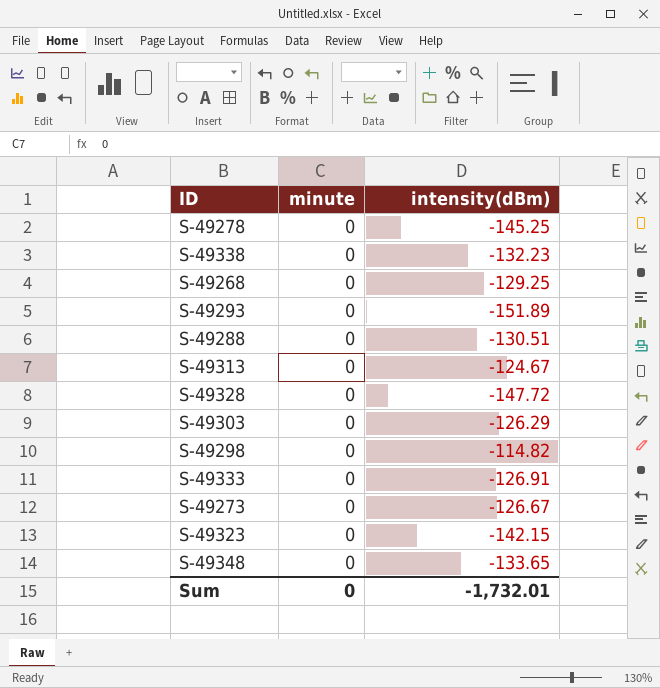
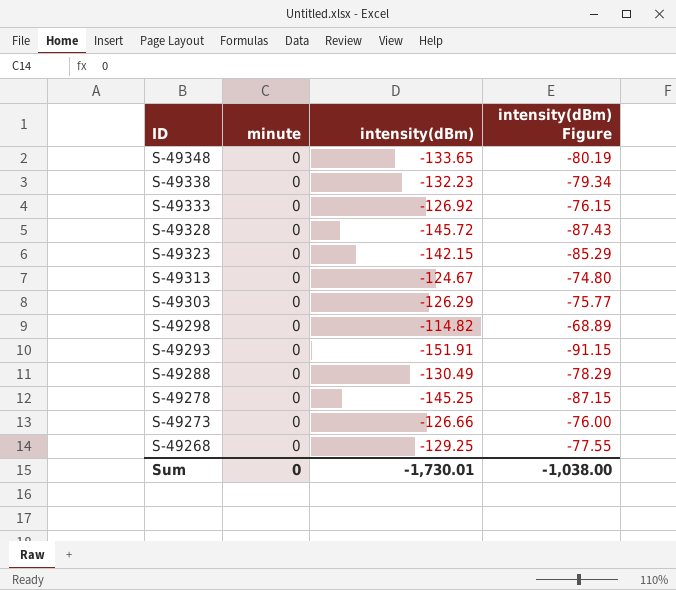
row order: none -> ID descending
column intensity(dBm) Figure | formula: none -> [intensity(dBm)] * 0.6
S-49333 | intensity(dBm): -126.91 -> -126.92
S-49328 | intensity(dBm): -147.72 -> -145.72
S-49293 | intensity(dBm): -151.89 -> -151.91
S-49288 | intensity(dBm): -130.51 -> -130.49
S-49273 | intensity(dBm): -126.67 -> -126.66
Sum | intensity(dBm): -1,732.01 -> -1,730.01

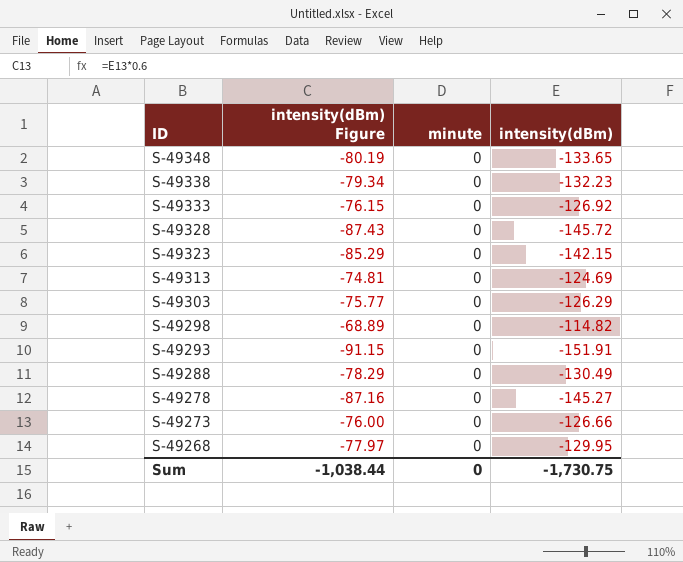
column intensity(dBm) Figure | position: 4 -> 2
S-49313 | intensity(dBm) Figure: -74.80 -> -74.81
S-49313 | intensity(dBm): -124.67 -> -124.69
S-49278 | intensity(dBm) Figure: -87.15 -> -87.16
S-49278 | intensity(dBm): -145.25 -> -145.27
S-49268 | intensity(dBm) Figure: -77.55 -> -77.97
S-49268 | intensity(dBm): -129.25 -> -129.95
Sum | intensity(dBm) Figure: -1,038.00 -> -1,038.44
Sum | intensity(dBm): -1,730.01 -> -1,730.75

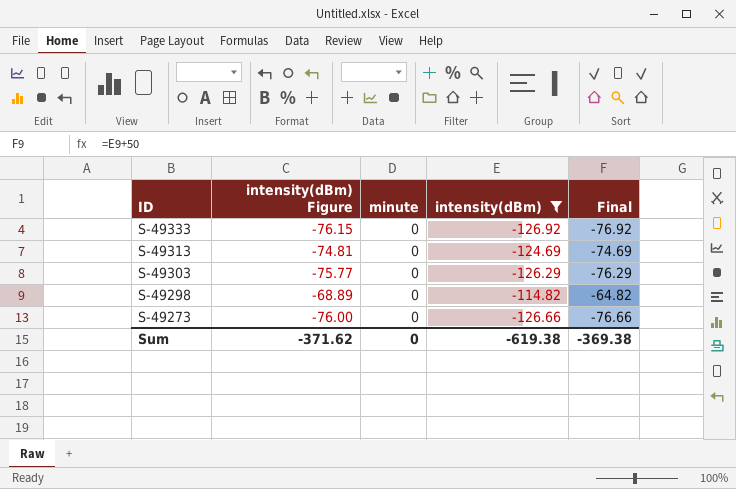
filter: none -> intensity(dBm) >= -126.92
column Final | formula: none -> [intensity(dBm)] + 50
Sum | intensity(dBm) Figure: -1,038.44 -> -371.62
Sum | intensity(dBm): -1,730.75 -> -619.38

